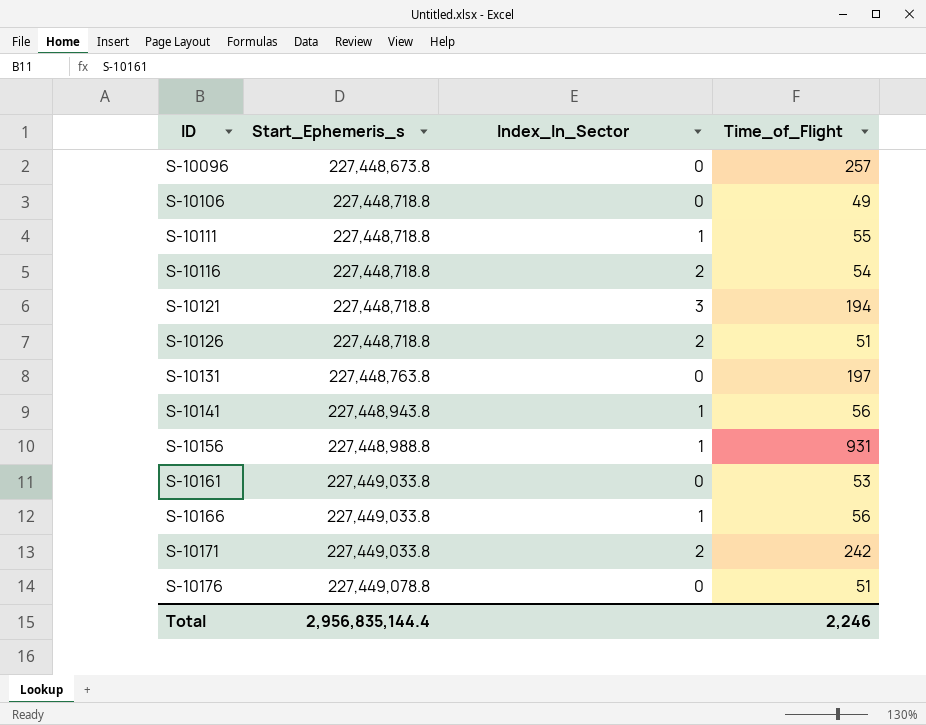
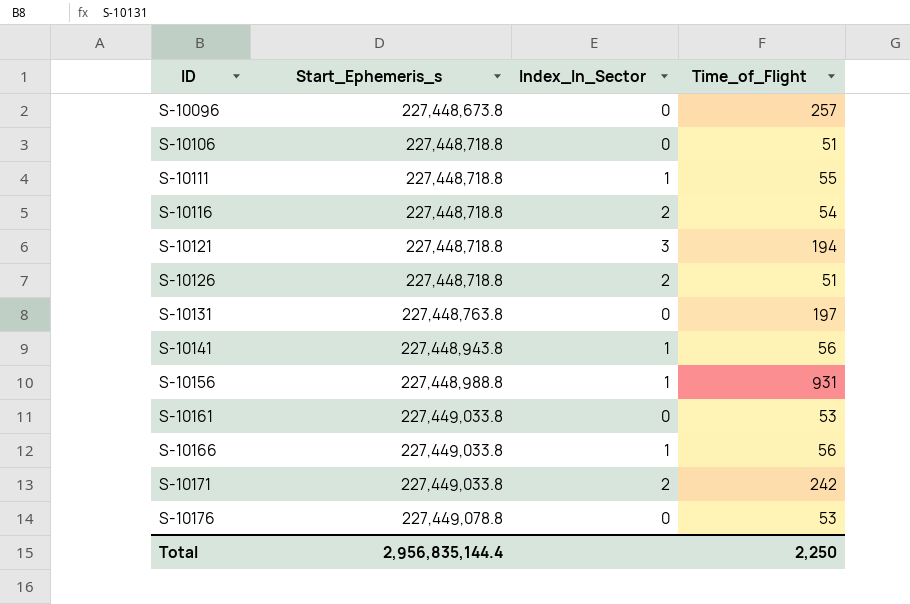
S-10106 | Time_of_Flight: 49 -> 51
S-10176 | Time_of_Flight: 51 -> 53
Total | Time_of_Flight: 2,246 -> 2,250

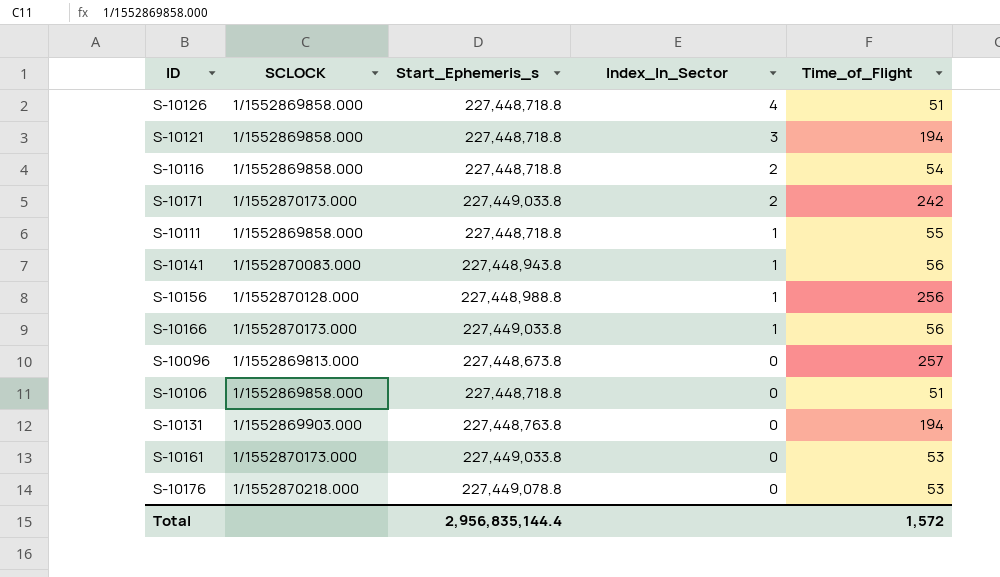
row order: ID ascending -> Index_In_Sector descending
column SCLOCK | position: none -> 2
S-10126 | Index_In_Sector: 2 -> 4
S-10156 | Time_of_Flight: 931 -> 256
S-10131 | Time_of_Flight: 197 -> 194
Total | Time_of_Flight: 2,250 -> 1,572

